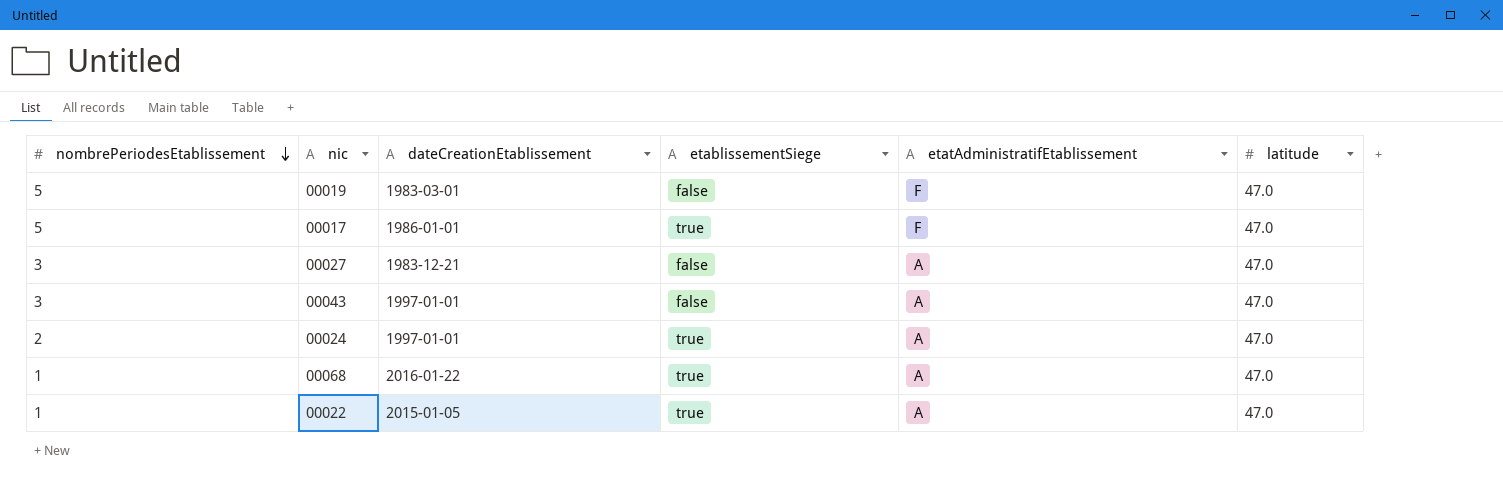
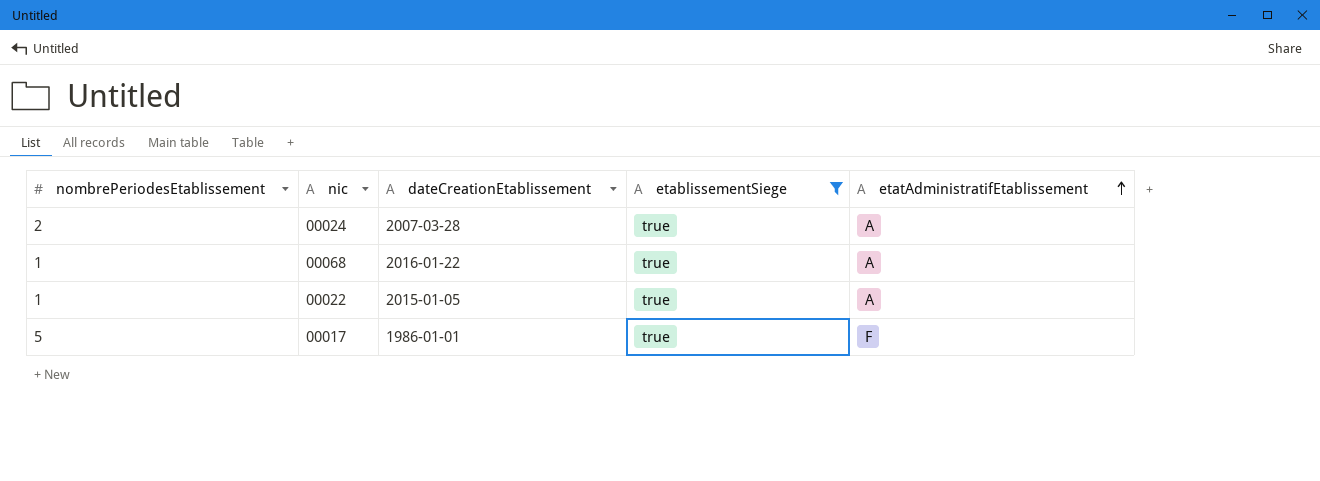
filter: none -> etablissementSiege = true
row order: nombrePeriodesEtablissement descending -> etatAdministratifEtablissement ascending
column latitude | position: 6 -> none
00024 | dateCreationEtablissement: 1997-01-01 -> 2007-03-28

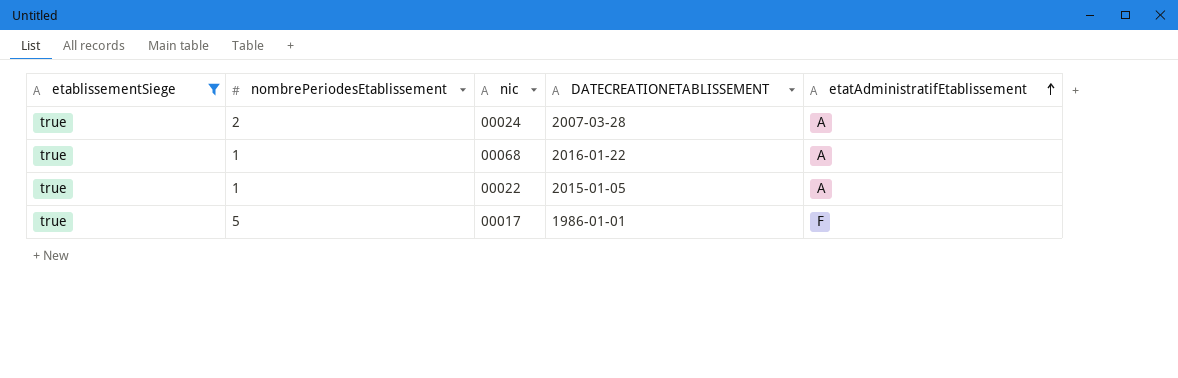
column etablissementSiege | position: 4 -> 1
column name: dateCreationEtablissement -> DATECREATIONETABLISSEMENT

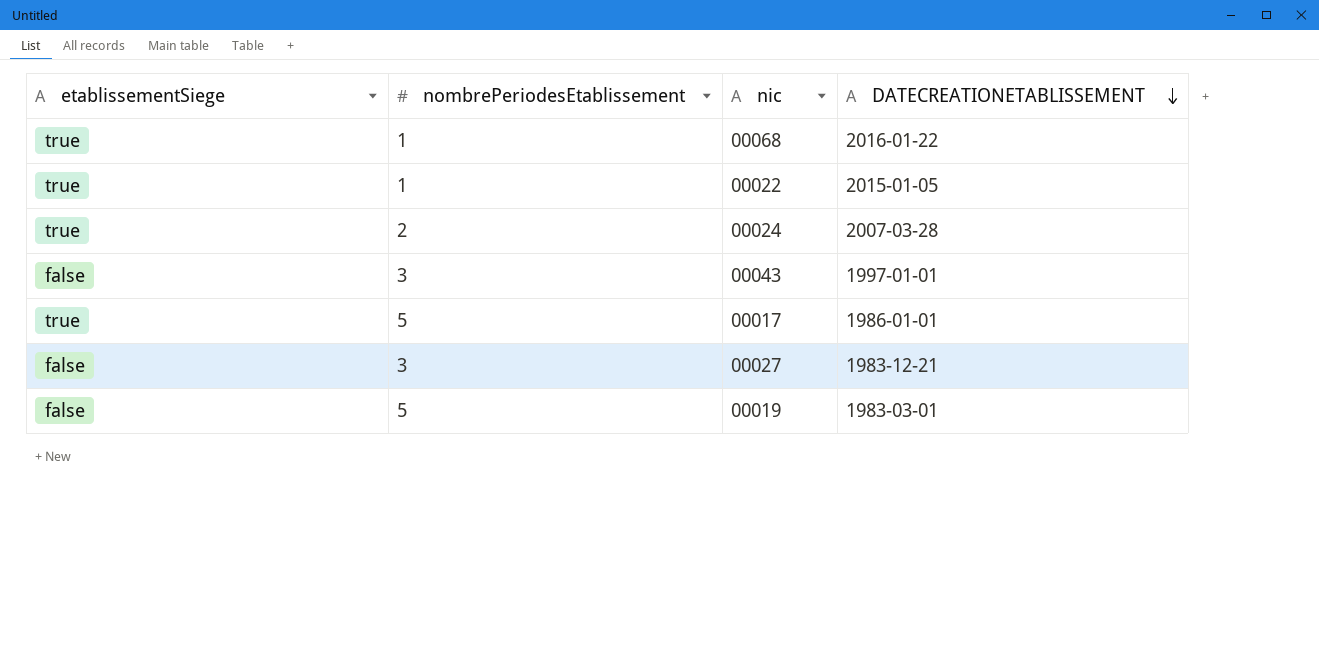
filter: etablissementSiege = true -> none
row order: etatAdministratifEtablissement ascending -> DATECREATIONETABLISSEMENT descending
column etatAdministratifEtablissement | position: 5 -> none

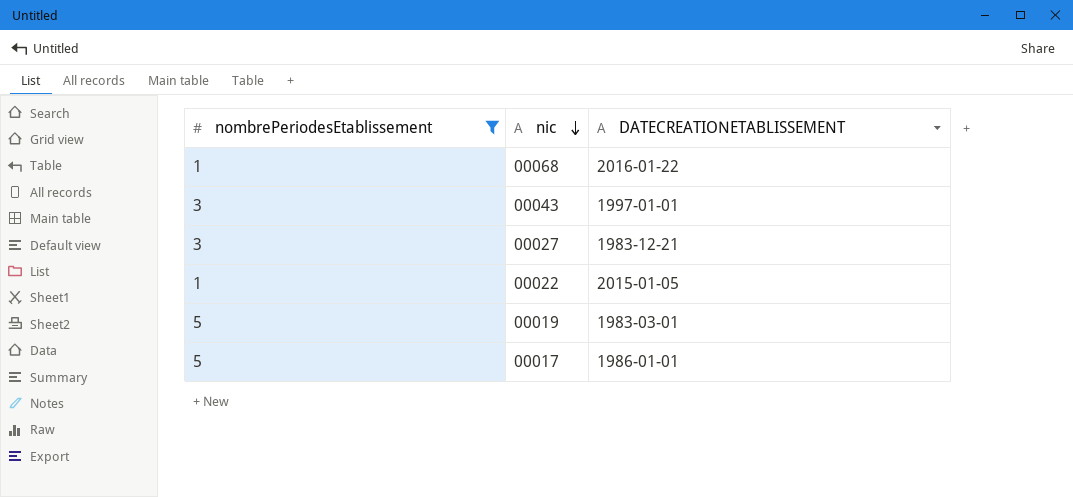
filter: none -> nombrePeriodesEtablissement != 2
row order: DATECREATIONETABLISSEMENT descending -> nic descending
column etablissementSiege | position: 1 -> none

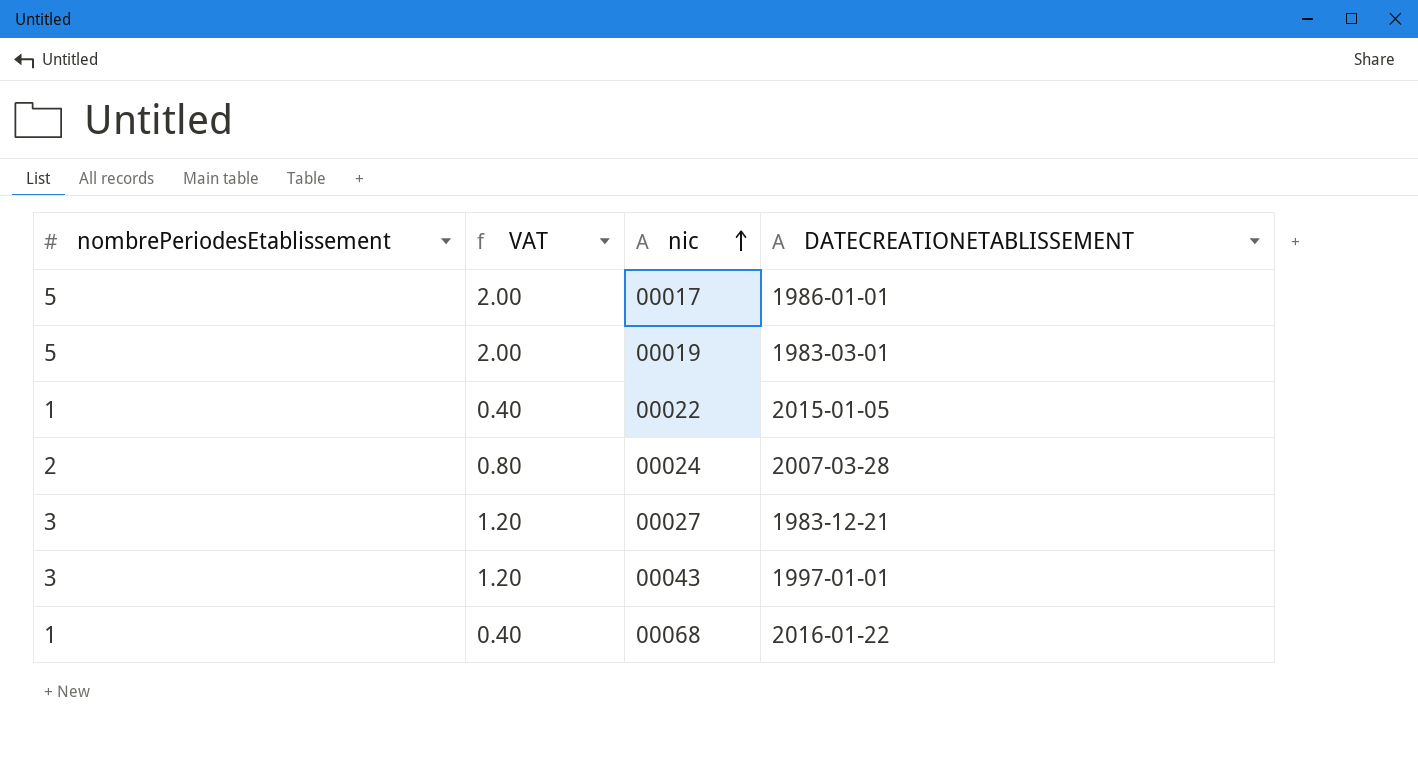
filter: nombrePeriodesEtablissement != 2 -> none
row order: nic descending -> nic ascending
column VAT | formula: none -> [nombrePeriodesEtablissement] * 0.4

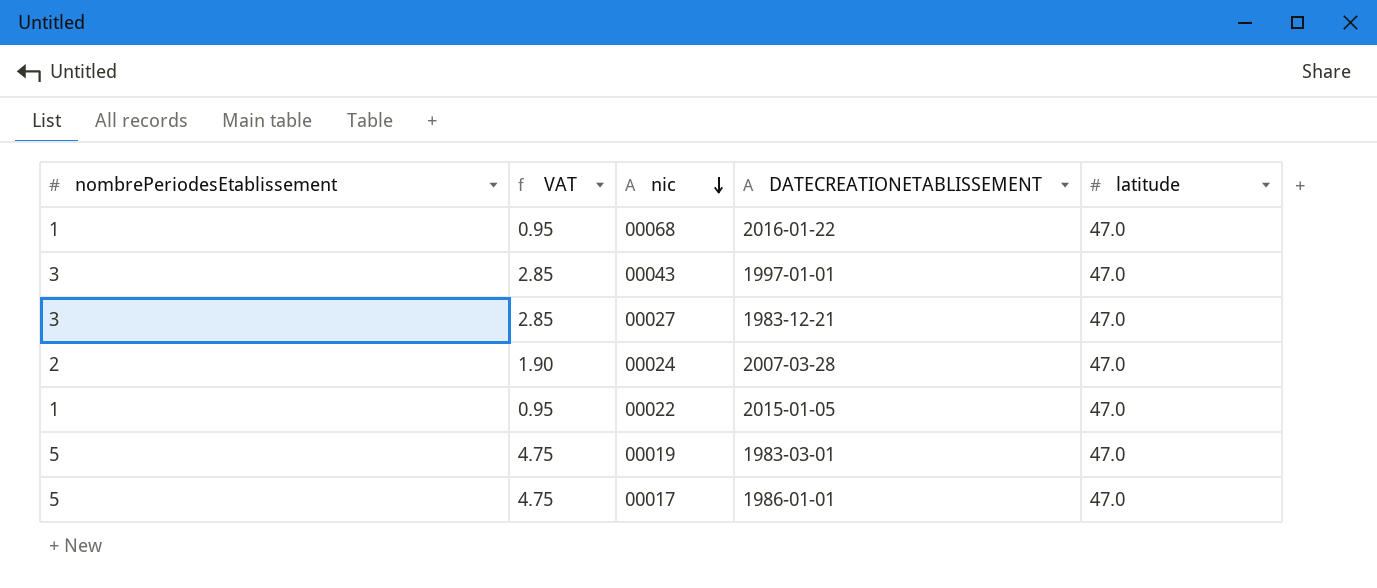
row order: nic ascending -> nic descending
column VAT | formula: [nombrePeriodesEtablissement] * 0.4 -> [nombrePeriodesEtablissement] * 0.95
column latitude | position: none -> 5

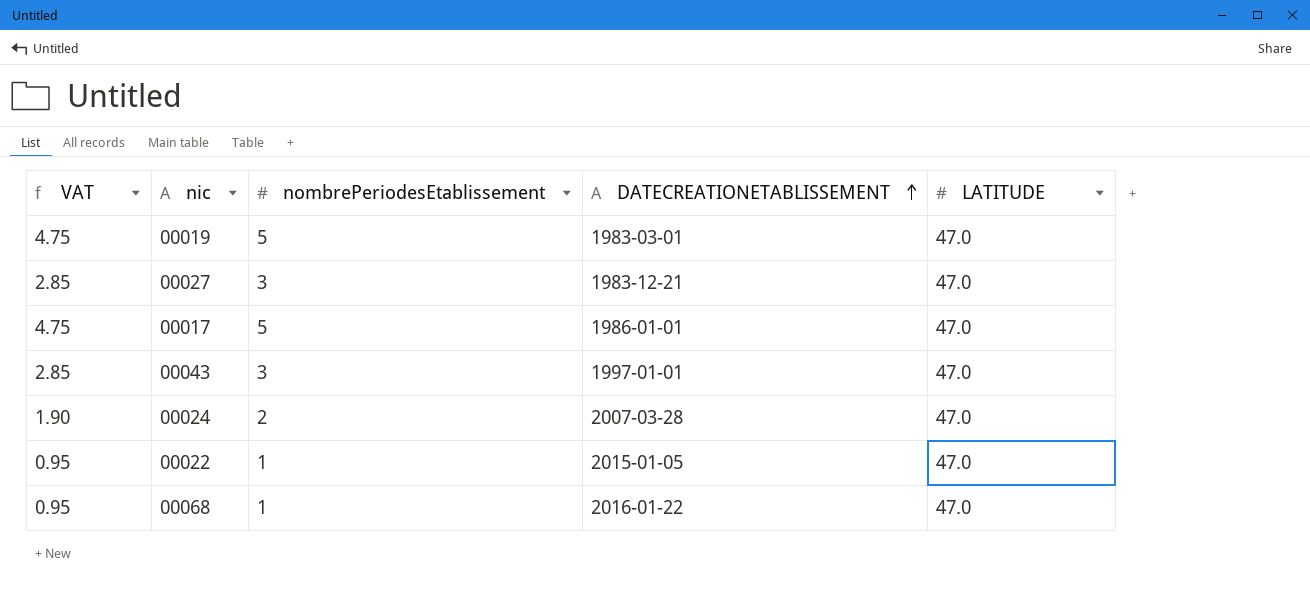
row order: nic descending -> DATECREATIONETABLISSEMENT ascending
column nombrePeriodesEtablissement | position: 1 -> 3
column name: latitude -> LATITUDE

